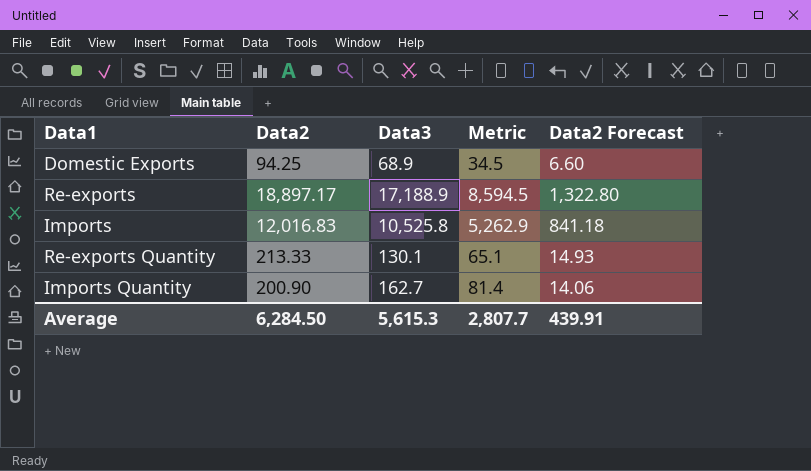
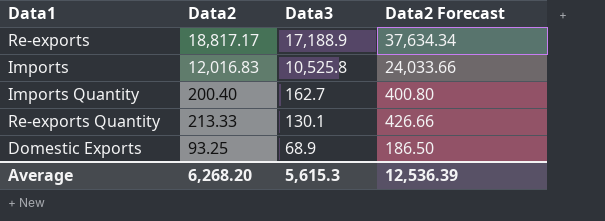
row order: none -> Data3 descending
column Metric | formula: [Data3] * 0.5 -> none
column Data2 Forecast | formula: [Data2] * 0.07 -> [Data2] * 2
Re-exports | Data2: 18,897.17 -> 18,817.17
Imports Quantity | Data2: 200.90 -> 200.40
Domestic Exports | Data2: 94.25 -> 93.25
Average | Data2: 6,284.50 -> 6,268.20
Average | Data2 Forecast: 439.91 -> 12,536.39

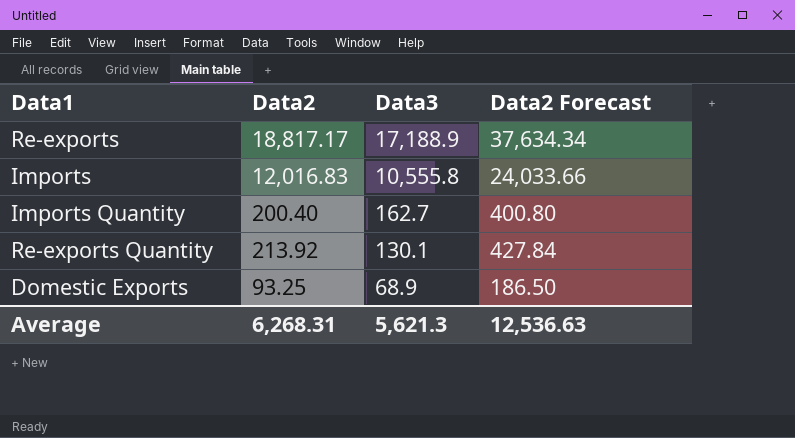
Imports | Data3: 10,525.8 -> 10,555.8
Re-exports Quantity | Data2: 213.33 -> 213.92
Re-exports Quantity | Data2 Forecast: 426.66 -> 427.84
Average | Data2: 6,268.20 -> 6,268.31
Average | Data3: 5,615.3 -> 5,621.3
Average | Data2 Forecast: 12,536.39 -> 12,536.63

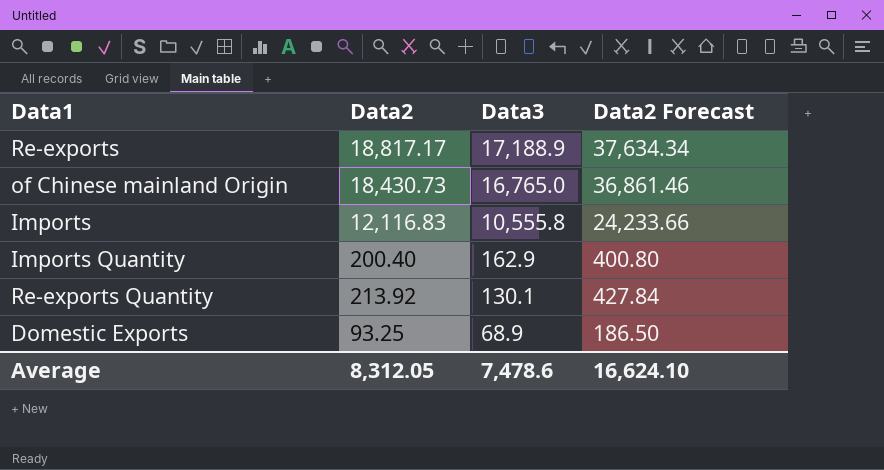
row of Chinese mainland Origin: none -> 18,430.73 | 16,765.0 | 36,861.46
Imports | Data2: 12,016.83 -> 12,116.83
Imports | Data2 Forecast: 24,033.66 -> 24,233.66
Imports Quantity | Data3: 162.7 -> 162.9
Average | Data2: 6,268.31 -> 8,312.05
Average | Data3: 5,621.3 -> 7,478.6
Average | Data2 Forecast: 12,536.63 -> 16,624.10

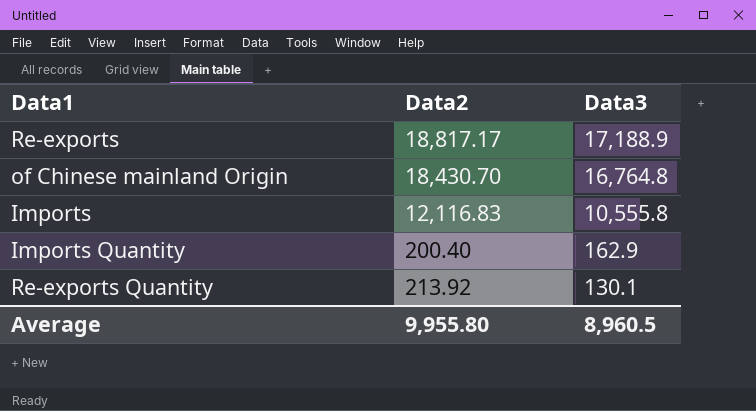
column Data2 Forecast | formula: [Data2] * 2 -> none
row Domestic Exports: 93.25 | 68.9 | 186.50 -> none
of Chinese mainland Origin | Data2: 18,430.73 -> 18,430.70
of Chinese mainland Origin | Data3: 16,765.0 -> 16,764.8
Average | Data2: 8,312.05 -> 9,955.80
Average | Data3: 7,478.6 -> 8,960.5

